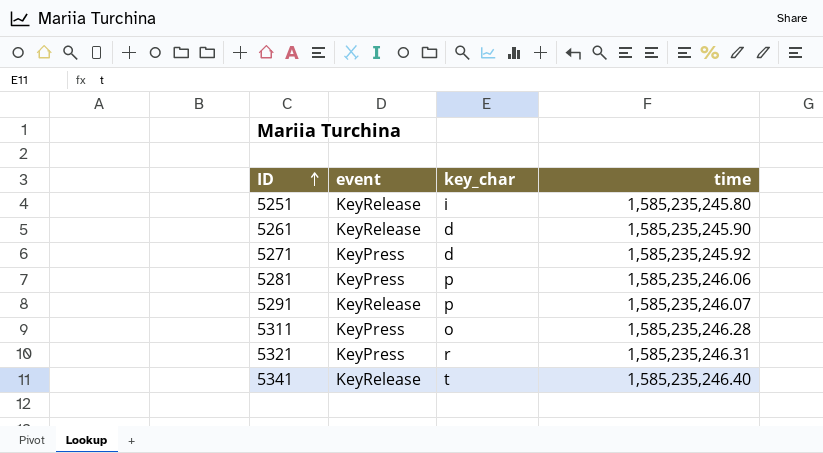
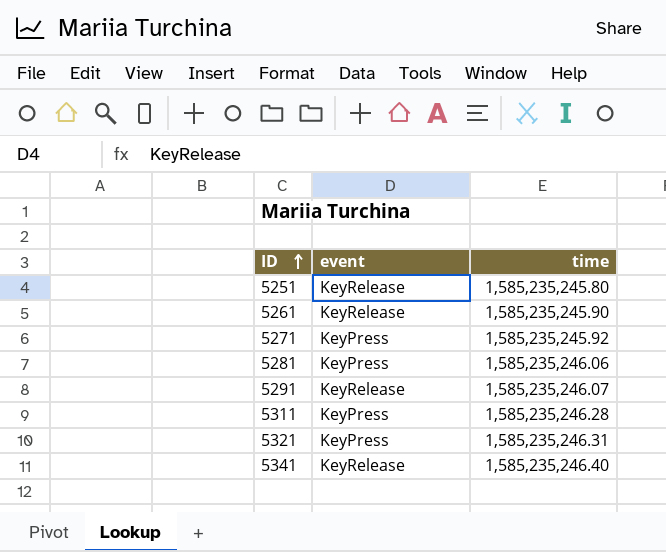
column key_char | position: 3 -> none

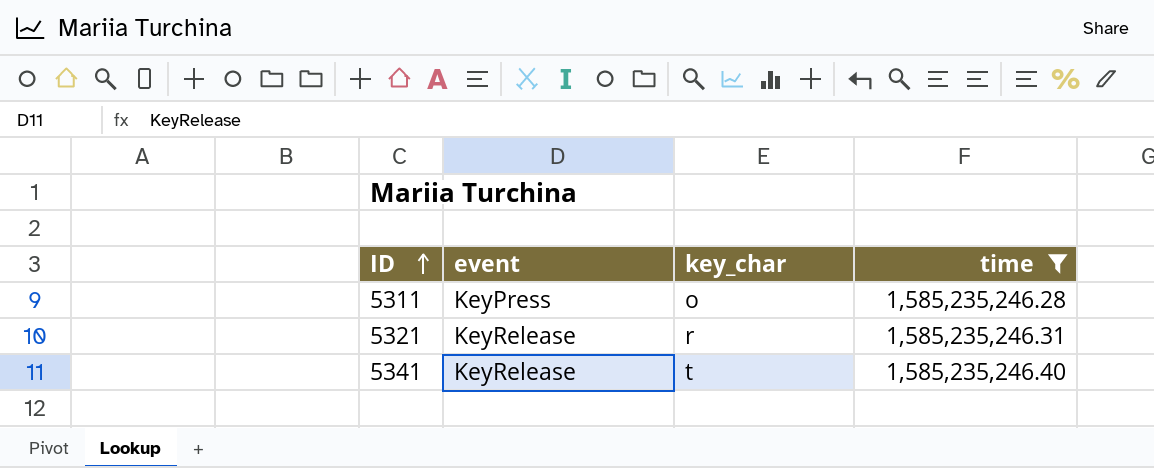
filter: none -> time >= 1,585,235,246.28
column key_char | position: none -> 3
5321 | event: KeyPress -> KeyRelease

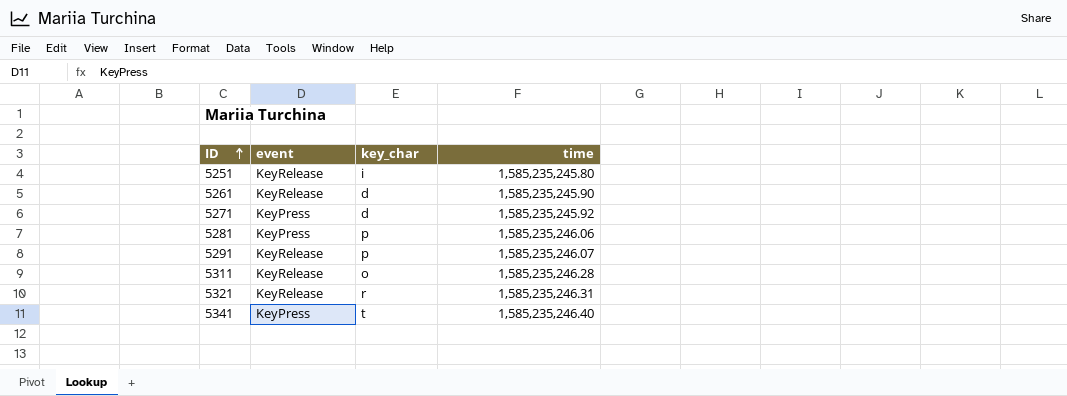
filter: time >= 1,585,235,246.28 -> none
5311 | event: KeyPress -> KeyRelease
5341 | event: KeyRelease -> KeyPress

